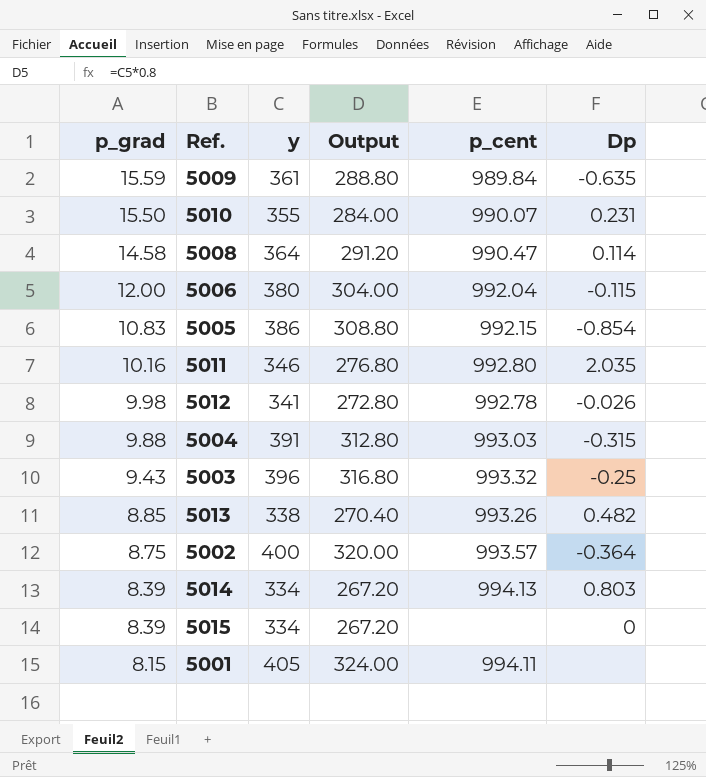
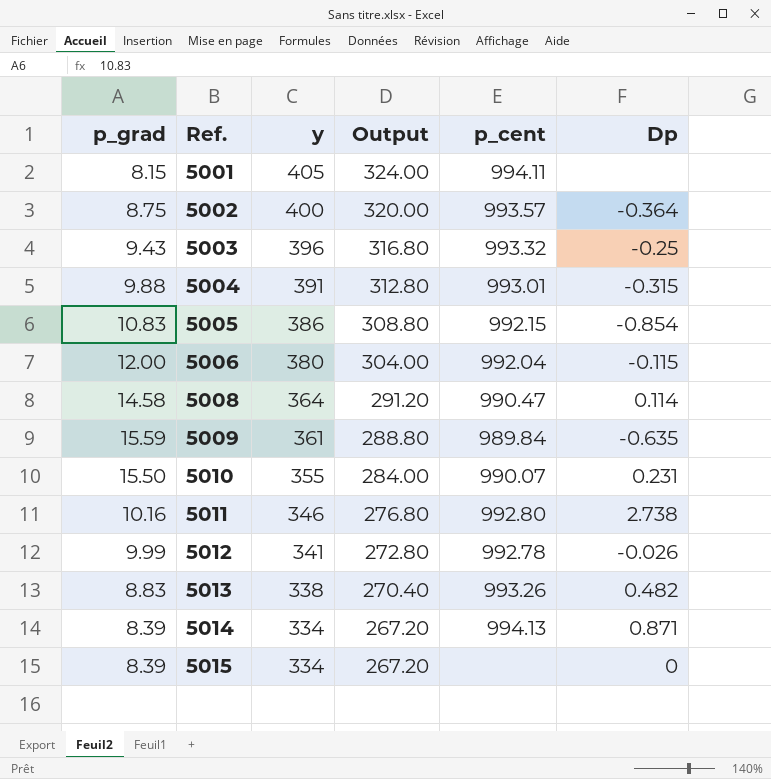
row order: p_grad descending -> Ref. ascending
5004 | p_cent: 993.03 -> 993.01
5011 | Dp: 2.035 -> 2.738
5012 | p_grad: 9.98 -> 9.99
5013 | p_grad: 8.85 -> 8.83
5014 | Dp: 0.803 -> 0.871

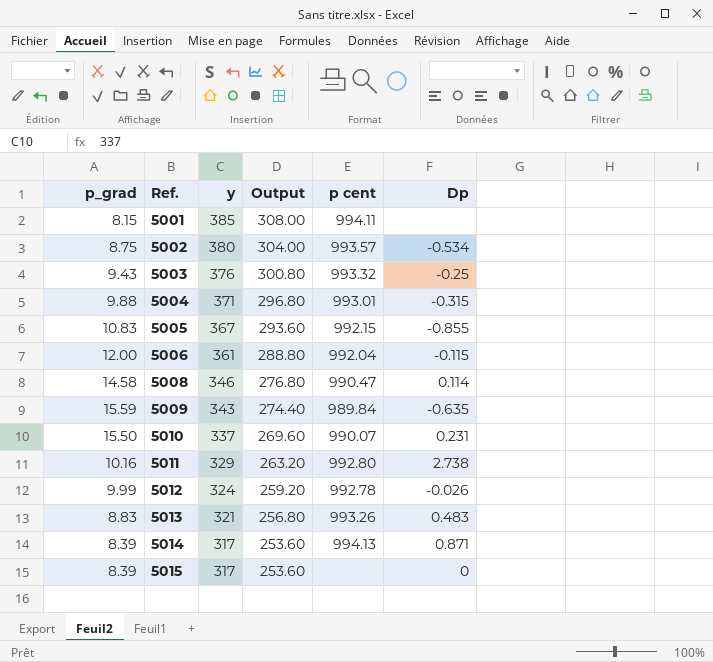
column name: p_cent -> p cent
5001 | y: 405 -> 385
5001 | Output: 324.00 -> 308.00
5002 | y: 400 -> 380
5002 | Output: 320.00 -> 304.00
5002 | Dp: -0.364 -> -0.534
5003 | y: 396 -> 376
5003 | Output: 316.80 -> 300.80
5004 | y: 391 -> 371
5004 | Output: 312.80 -> 296.80
5005 | y: 386 -> 367
5005 | Output: 308.80 -> 293.60
5005 | Dp: -0.854 -> -0.855
5006 | y: 380 -> 361
5006 | Output: 304.00 -> 288.80
5008 | y: 364 -> 346
5008 | Output: 291.20 -> 276.80
5009 | y: 361 -> 343
5009 | Output: 288.80 -> 274.40
5010 | y: 355 -> 337
5010 | Output: 284.00 -> 269.60
5011 | y: 346 -> 329
5011 | Output: 276.80 -> 263.20
5012 | y: 341 -> 324
5012 | Output: 272.80 -> 259.20
5013 | y: 338 -> 321
5013 | Output: 270.40 -> 256.80
5013 | Dp: 0.482 -> 0.483
5014 | y: 334 -> 317
5014 | Output: 267.20 -> 253.60
5015 | y: 334 -> 317
5015 | Output: 267.20 -> 253.60

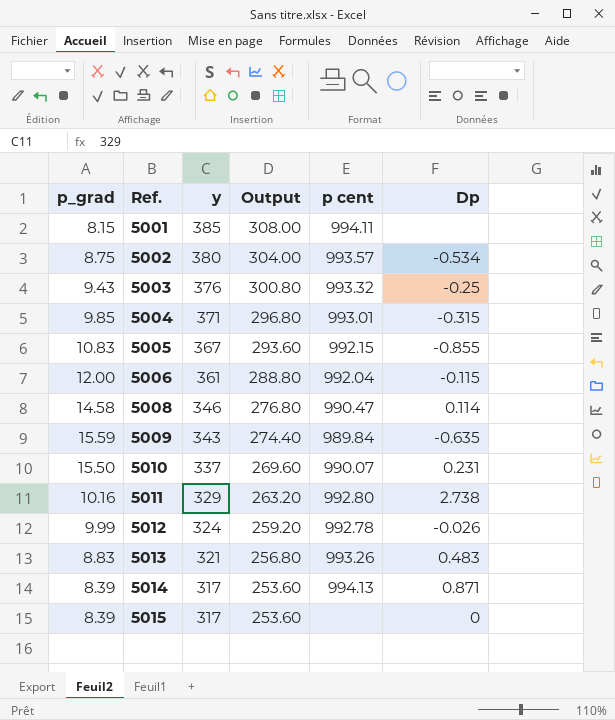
5004 | p_grad: 9.88 -> 9.85

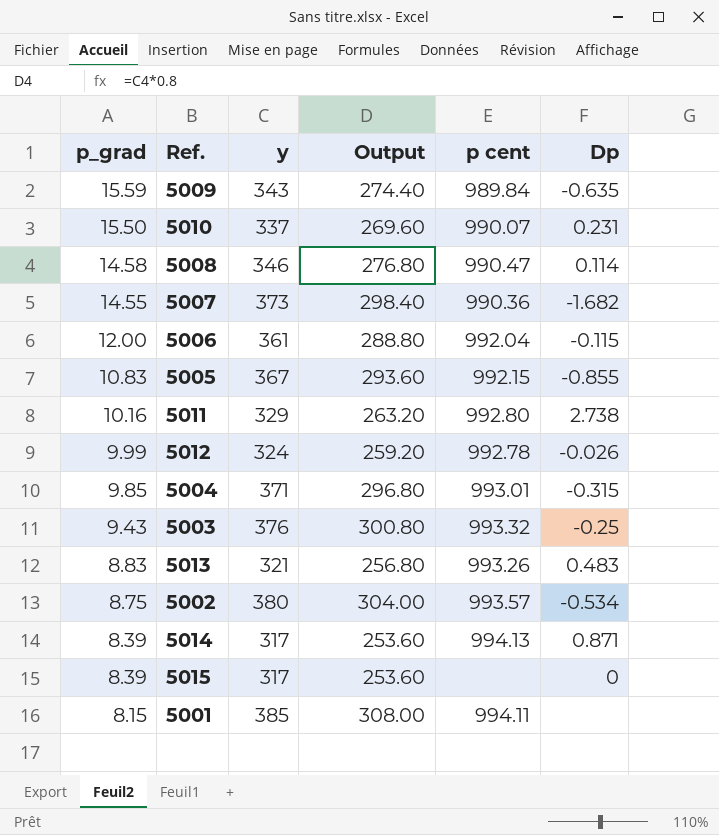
row order: Ref. ascending -> p_grad descending
row 5007: none -> 14.55 | 373 | 298.40 | 990.36 | -1.682

